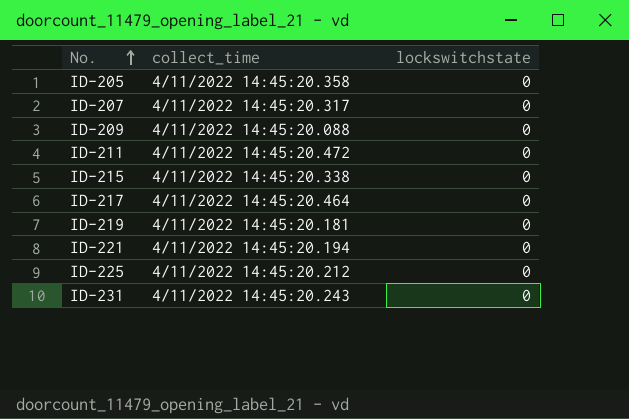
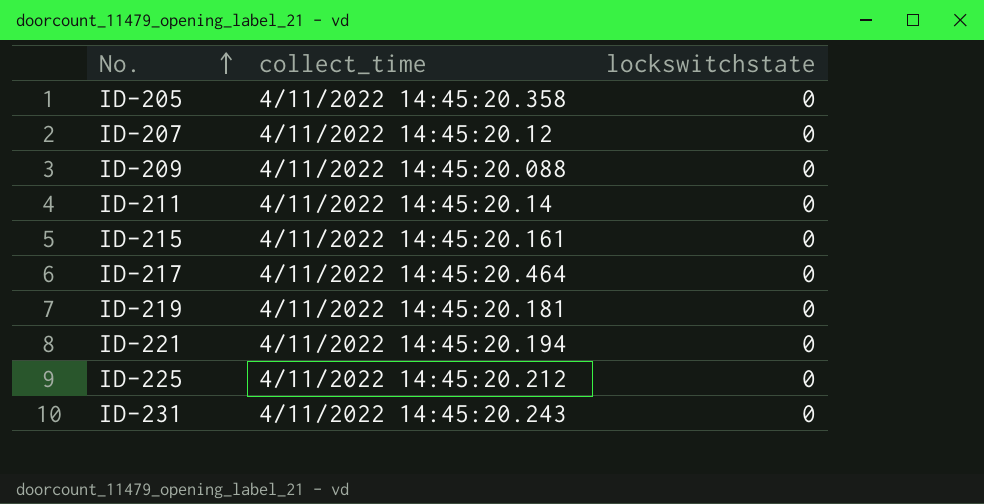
ID-207 | collect_time: 4/11/2022 14:45:20.317 -> 4/11/2022 14:45:20.12
ID-211 | collect_time: 4/11/2022 14:45:20.472 -> 4/11/2022 14:45:20.14
ID-215 | collect_time: 4/11/2022 14:45:20.338 -> 4/11/2022 14:45:20.161

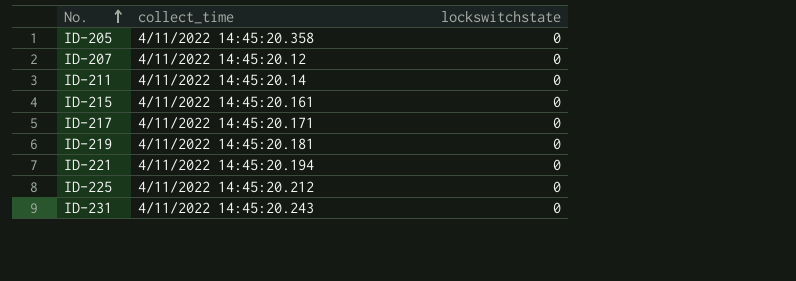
row ID-209: 4/11/2022 14:45:20.088 | 0 -> none
ID-217 | collect_time: 4/11/2022 14:45:20.464 -> 4/11/2022 14:45:20.171

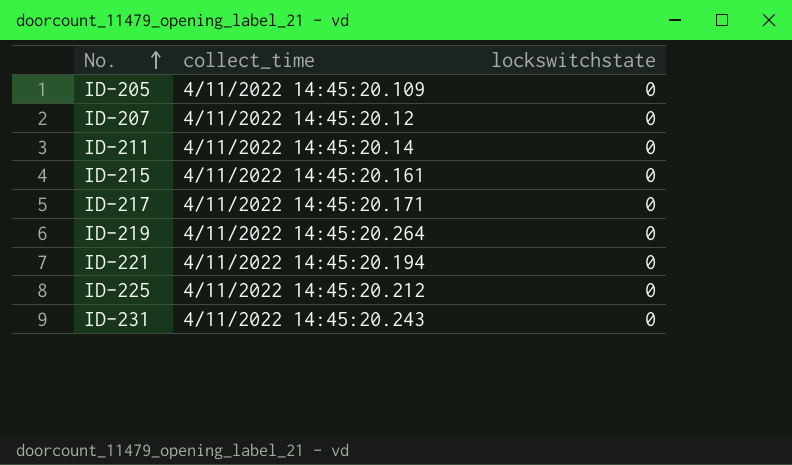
ID-205 | collect_time: 4/11/2022 14:45:20.358 -> 4/11/2022 14:45:20.109
ID-219 | collect_time: 4/11/2022 14:45:20.181 -> 4/11/2022 14:45:20.264

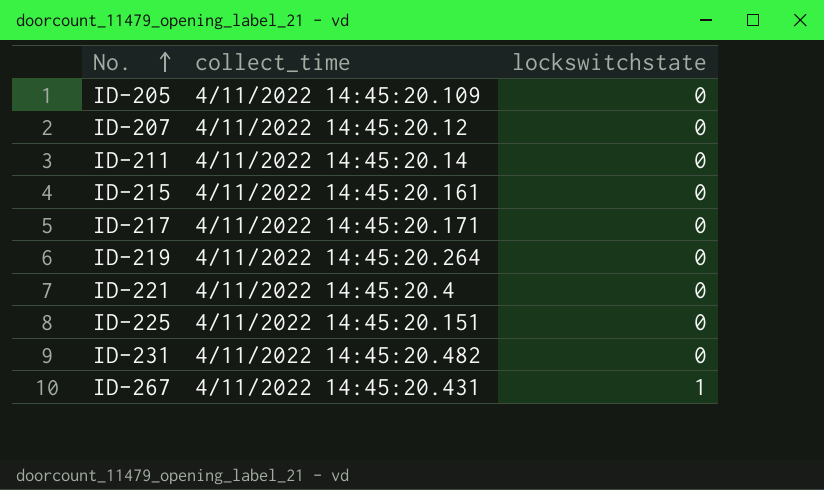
ID-221 | collect_time: 4/11/2022 14:45:20.194 -> 4/11/2022 14:45:20.4
ID-225 | collect_time: 4/11/2022 14:45:20.212 -> 4/11/2022 14:45:20.151
ID-231 | collect_time: 4/11/2022 14:45:20.243 -> 4/11/2022 14:45:20.482
row ID-267: none -> 4/11/2022 14:45:20.431 | 1

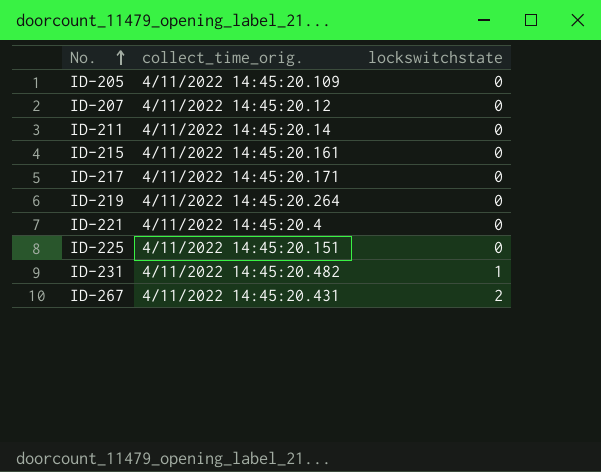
column name: collect_time -> collect_time_orig.
ID-231 | lockswitchstate: 0 -> 1
ID-267 | lockswitchstate: 1 -> 2

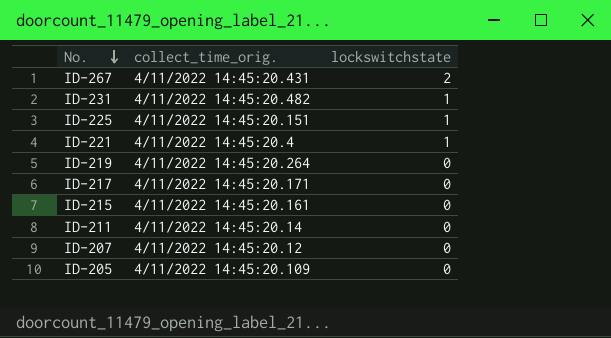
row order: No. ascending -> No. descending
ID-225 | lockswitchstate: 0 -> 1
ID-221 | lockswitchstate: 0 -> 1

